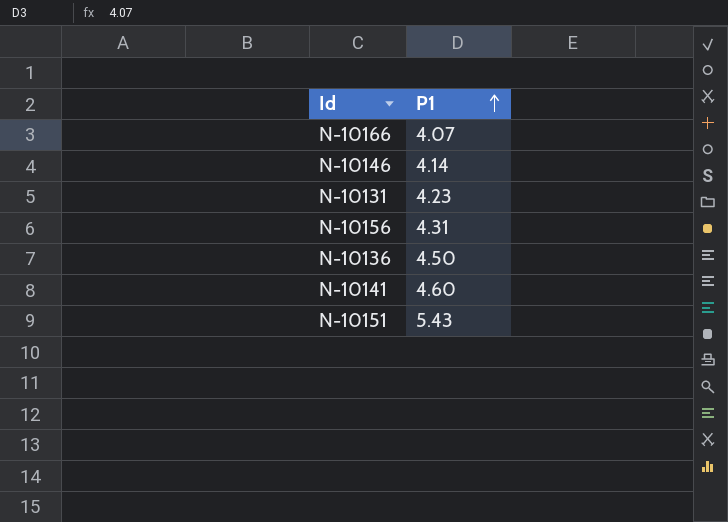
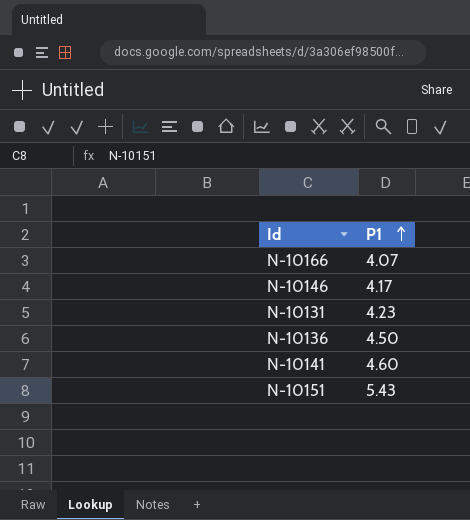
row N-10156: 4.31 -> none
N-10146 | P1: 4.14 -> 4.17

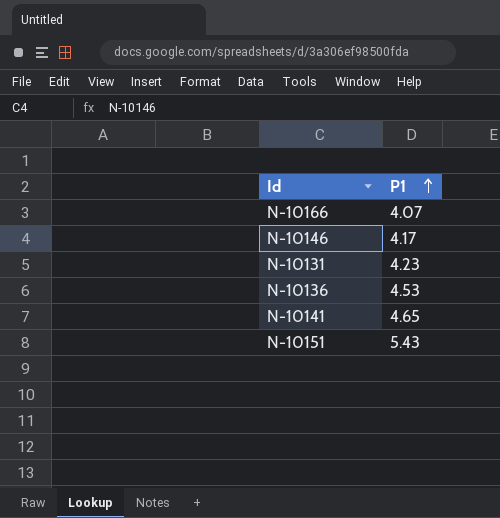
N-10136 | P1: 4.50 -> 4.53
N-10141 | P1: 4.60 -> 4.65

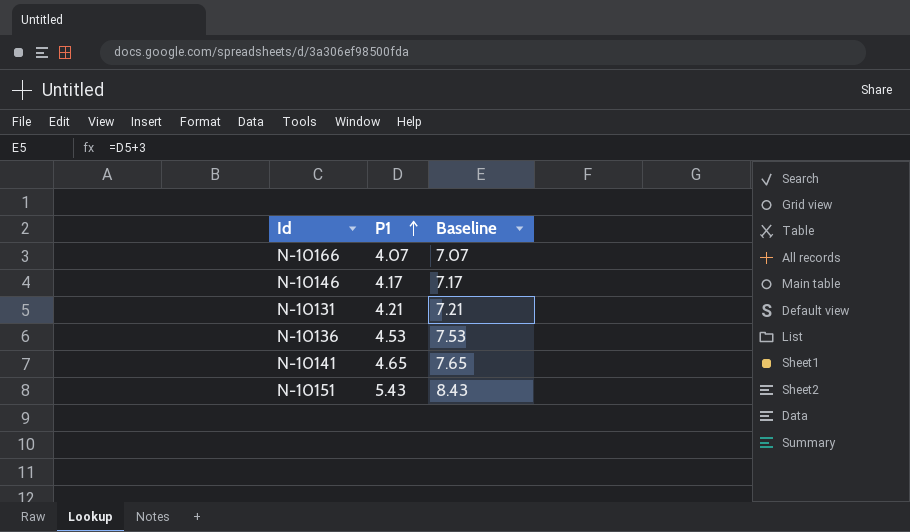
column Baseline | formula: none -> [P1] + 3
N-10131 | P1: 4.23 -> 4.21

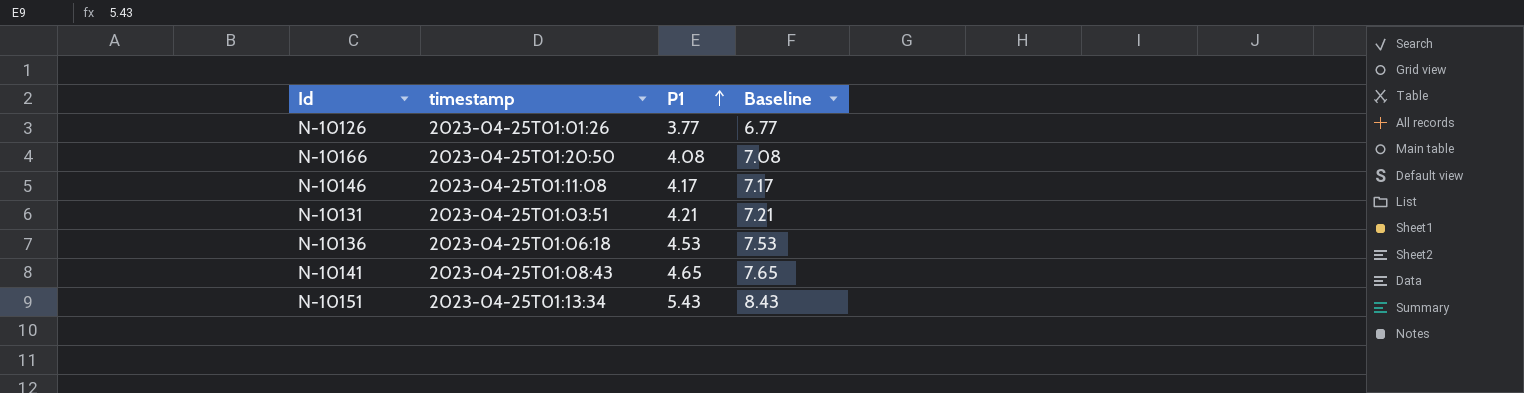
column timestamp | position: none -> 2
row N-10126: none -> 2023-04-25T01:01:26 | 3.77 | 6.77
N-10166 | P1: 4.07 -> 4.08
N-10166 | Baseline: 7.07 -> 7.08

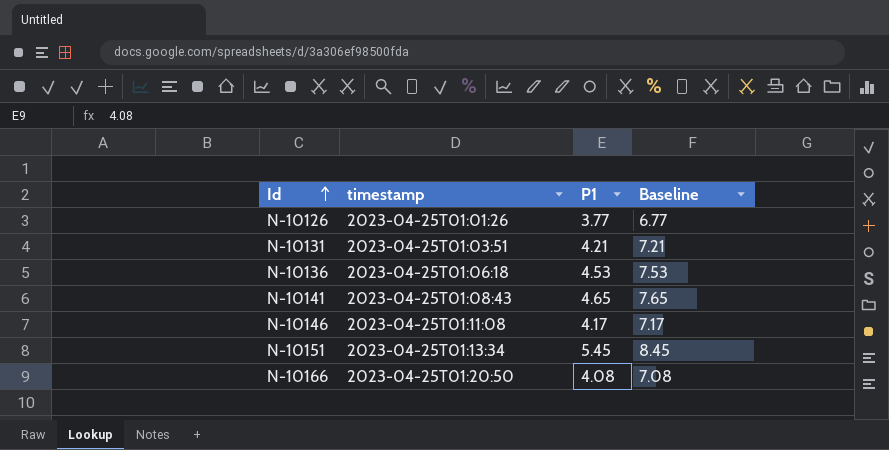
row order: P1 ascending -> Id ascending
N-10151 | P1: 5.43 -> 5.45
N-10151 | Baseline: 8.43 -> 8.45

